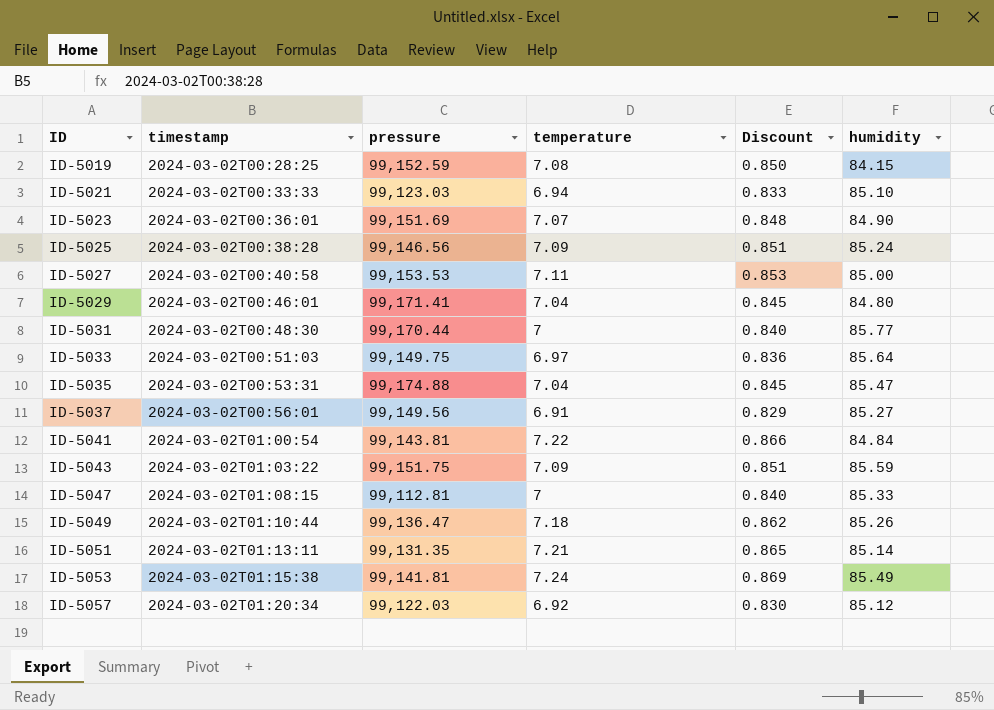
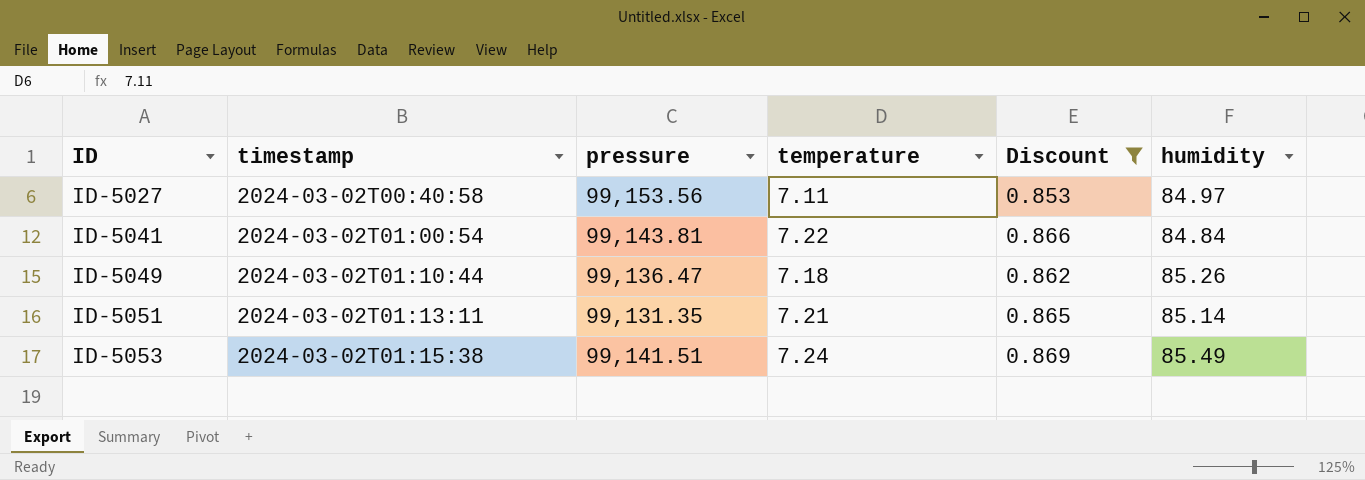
filter: none -> Discount >= 0.853
ID-5027 | pressure: 99,153.53 -> 99,153.56
ID-5027 | humidity: 85.00 -> 84.97
ID-5053 | pressure: 99,141.81 -> 99,141.51

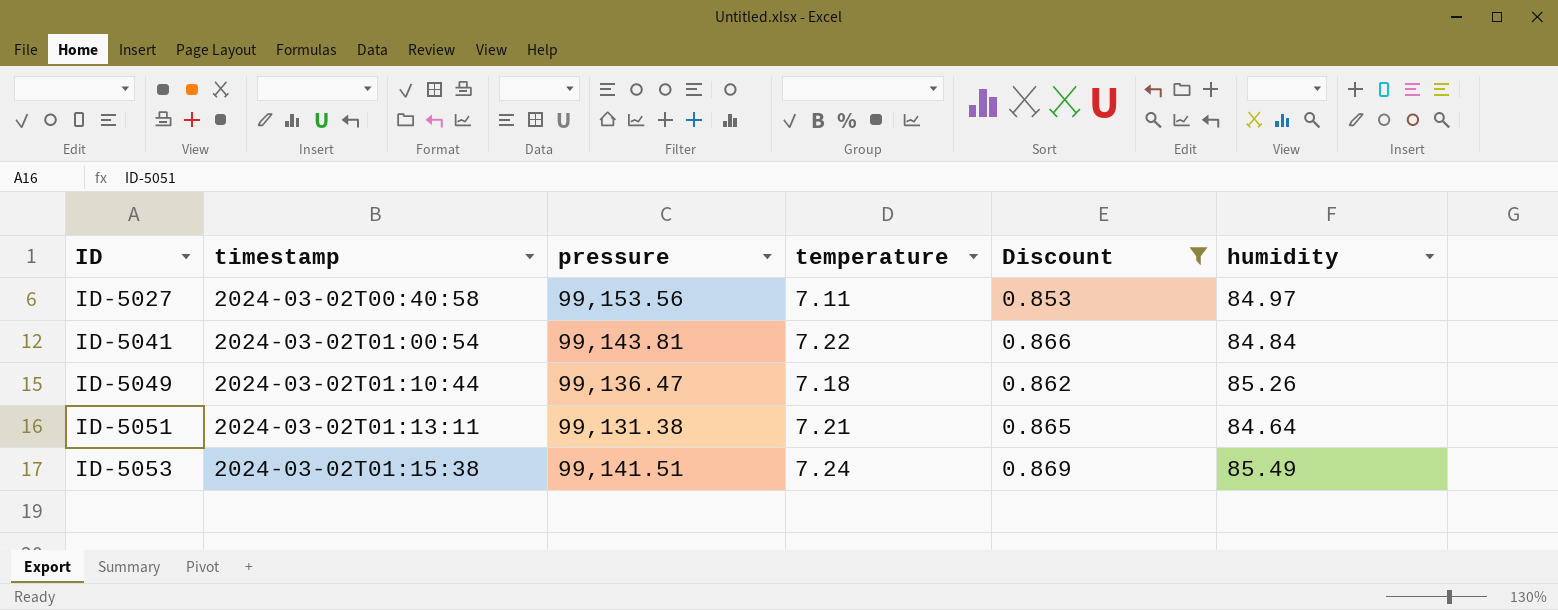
ID-5051 | pressure: 99,131.35 -> 99,131.38
ID-5051 | humidity: 85.14 -> 84.64

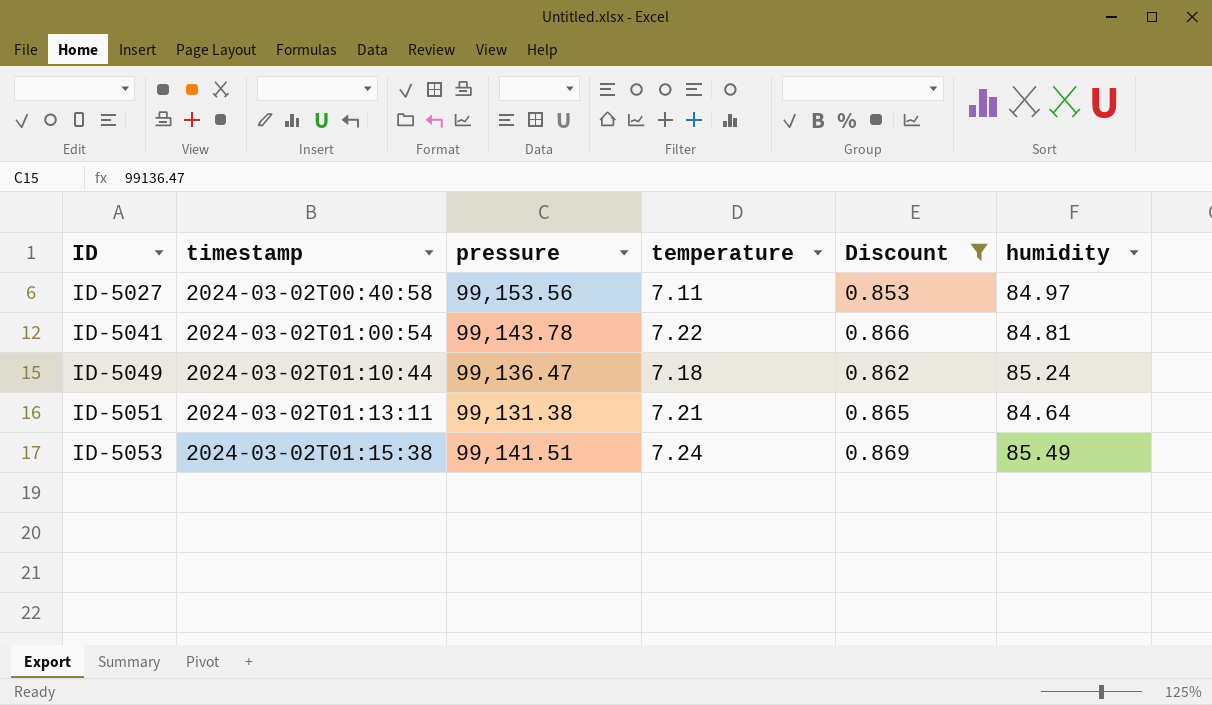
ID-5041 | pressure: 99,143.81 -> 99,143.78
ID-5041 | humidity: 84.84 -> 84.81
ID-5049 | humidity: 85.26 -> 85.24

